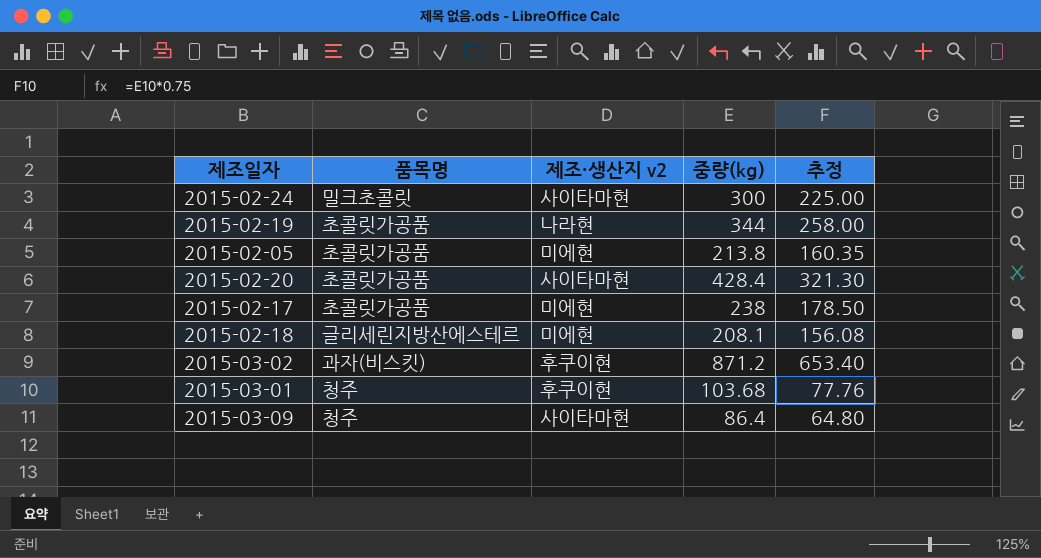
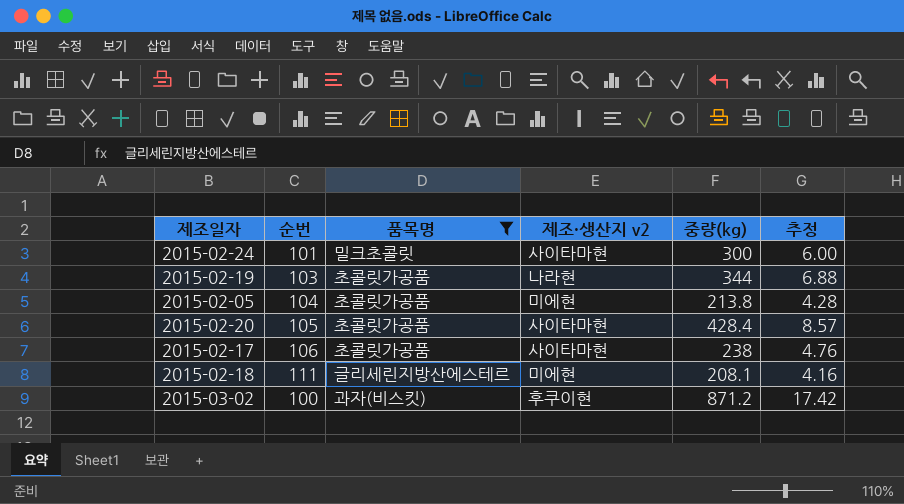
filter: none -> 품목명 != 청주
column 순번 | position: none -> 2
column 추정 | formula: [중량(kg)] * 0.75 -> [중량(kg)] * 0.02
2015-02-17 | 제조·생산지 v2: 미에현 -> 사이타마현

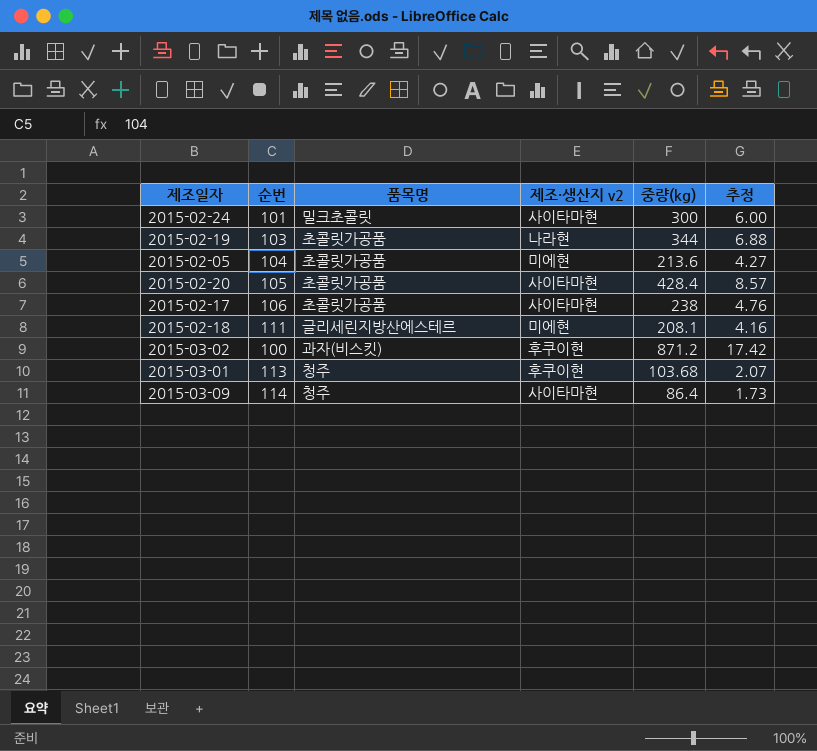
filter: 품목명 != 청주 -> none
2015-02-05 | 중량(kg): 213.8 -> 213.6
2015-02-05 | 추정: 4.28 -> 4.27

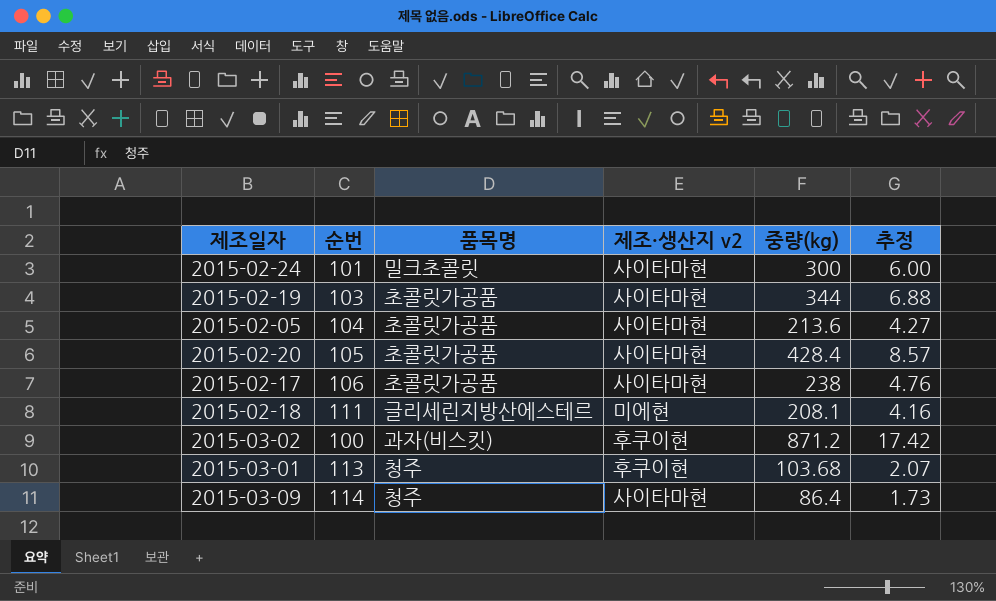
2015-02-19 | 제조·생산지 v2: 나라현 -> 사이타마현
2015-02-05 | 제조·생산지 v2: 미에현 -> 사이타마현

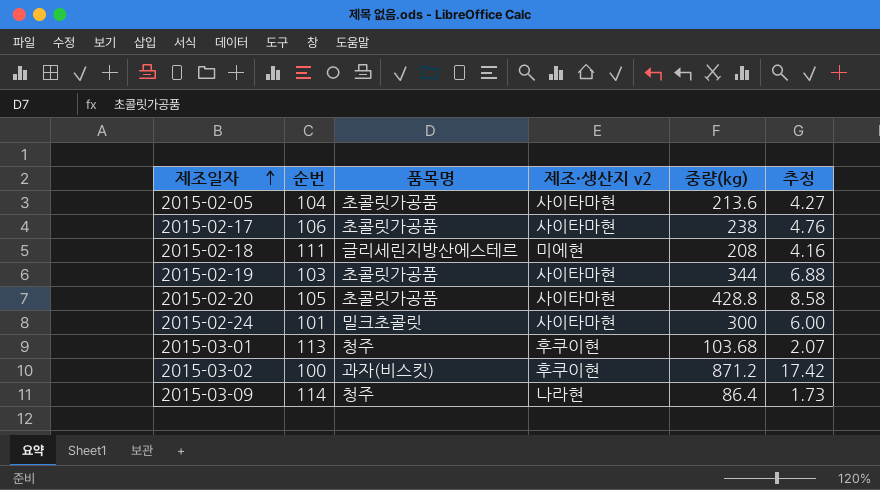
row order: none -> 제조일자 ascending
2015-02-18 | 중량(kg): 208.1 -> 208
2015-02-20 | 중량(kg): 428.4 -> 428.8
2015-02-20 | 추정: 8.57 -> 8.58
2015-03-09 | 제조·생산지 v2: 사이타마현 -> 나라현

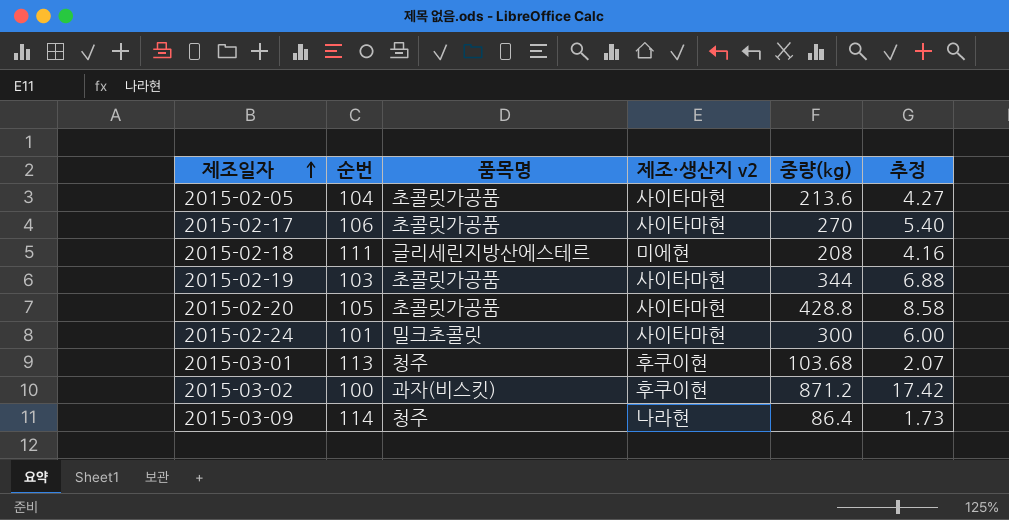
2015-02-17 | 중량(kg): 238 -> 270
2015-02-17 | 추정: 4.76 -> 5.40

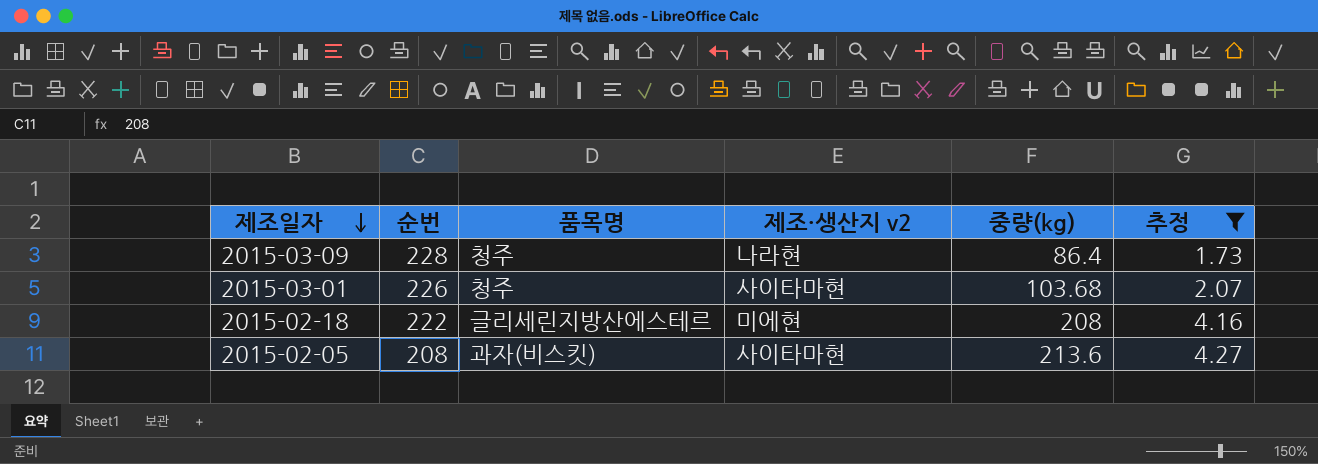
filter: none -> 추정 <= 4.27
row order: 제조일자 ascending -> 제조일자 descending
2015-03-09 | 순번: 114 -> 228
2015-03-01 | 순번: 113 -> 226
2015-03-01 | 제조·생산지 v2: 후쿠이현 -> 사이타마현
2015-02-18 | 순번: 111 -> 222
2015-02-05 | 순번: 104 -> 208
2015-02-05 | 품목명: 초콜릿가공품 -> 과자(비스킷)

